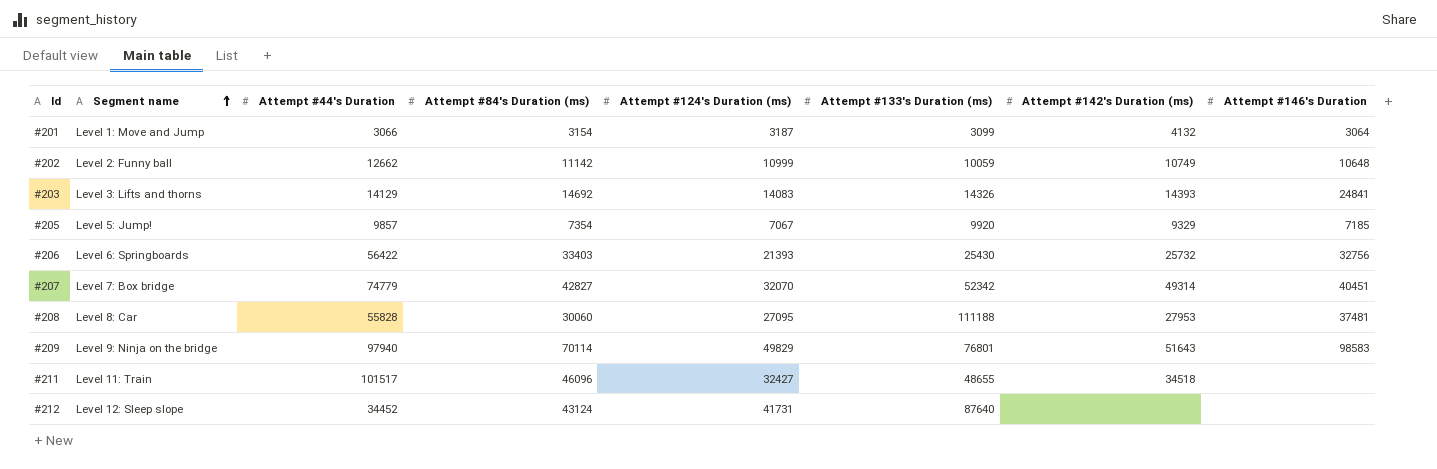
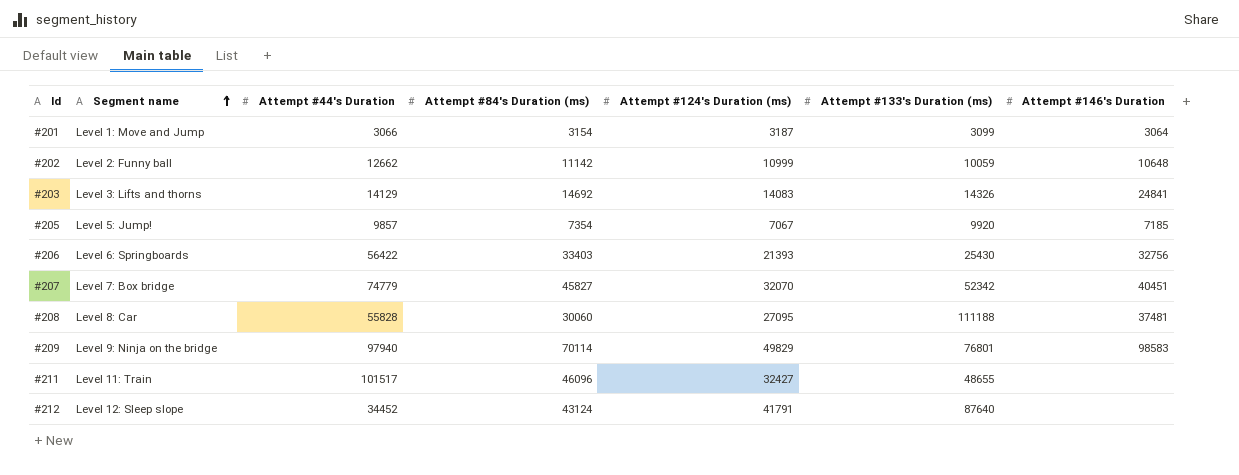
column Attempt #142's Duration (ms) | position: 7 -> none
#207 | Attempt #84's Duration (ms): 42827 -> 45827
#212 | Attempt #124's Duration (ms): 41731 -> 41791

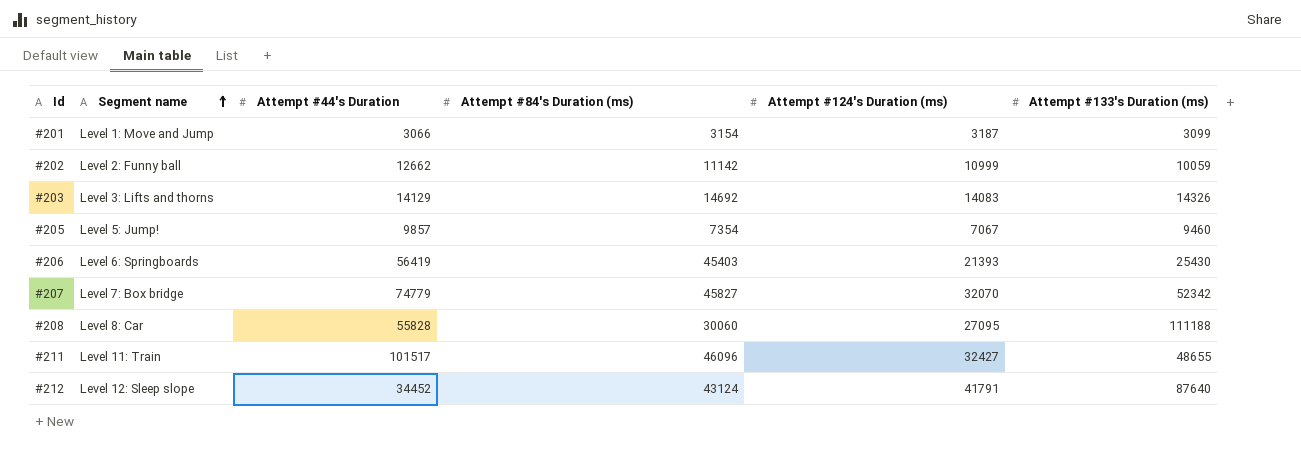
column Attempt #146's Duration | position: 7 -> none
row #209: Level 9: Ninja on the bridge | 97940 | 70114 | 49829 | 76801 | 98583 -> none
#205 | Attempt #133's Duration (ms): 9920 -> 9460
#206 | Attempt #44's Duration: 56422 -> 56419
#206 | Attempt #84's Duration (ms): 33403 -> 45403

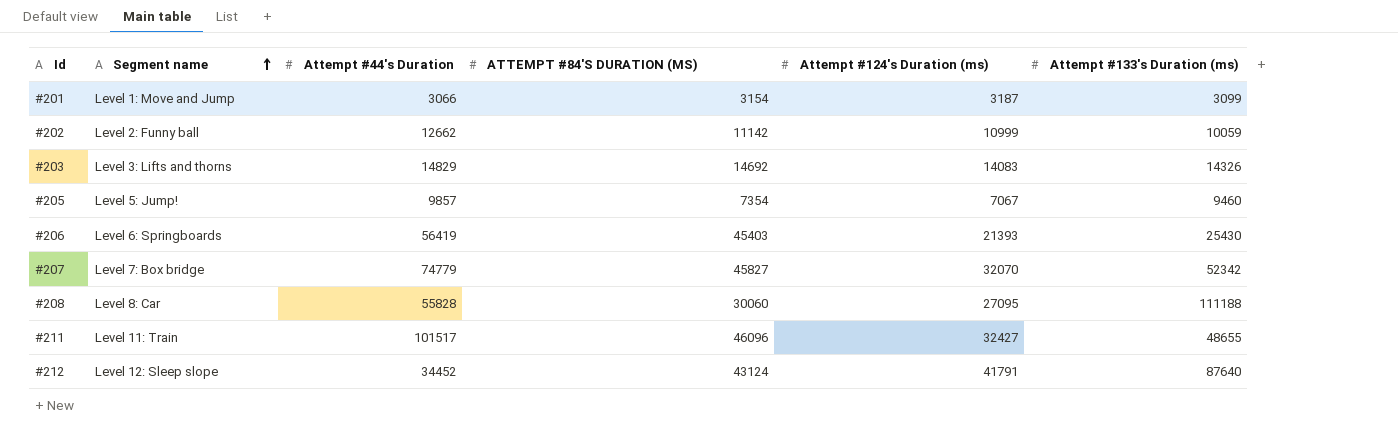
column name: Attempt #84's Duration (ms) -> ATTEMPT #84'S DURATION (MS)
#203 | Attempt #44's Duration: 14129 -> 14829

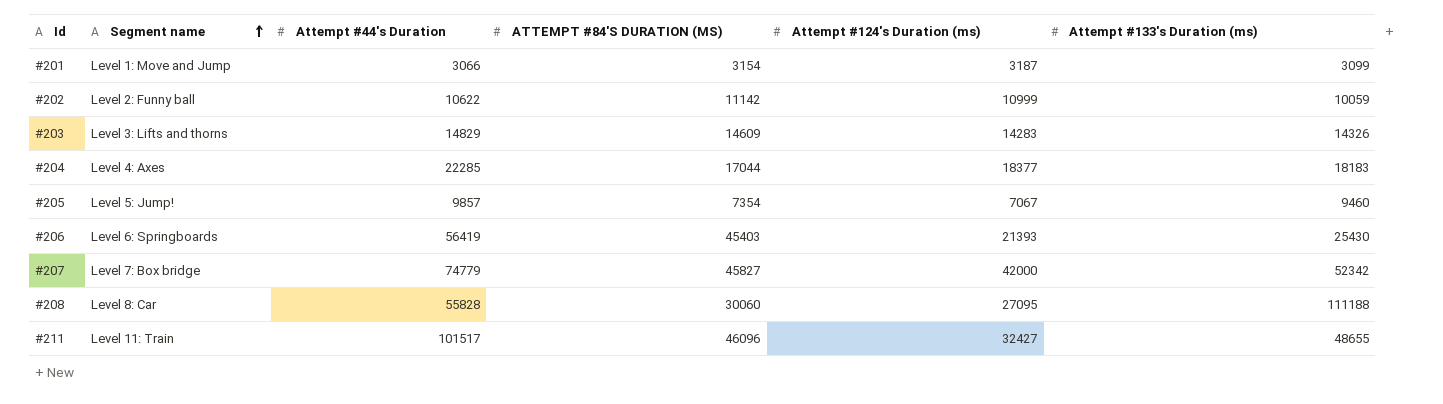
row #212: Level 12: Sleep slope | 34452 | 43124 | 41791 | 87640 -> none
#202 | Attempt #44's Duration: 12662 -> 10622
#203 | ATTEMPT #84'S DURATION (MS): 14692 -> 14609
#203 | Attempt #124's Duration (ms): 14083 -> 14283
row #204: none -> Level 4: Axes | 22285 | 17044 | 18377 | 18183
#207 | Attempt #124's Duration (ms): 32070 -> 42000

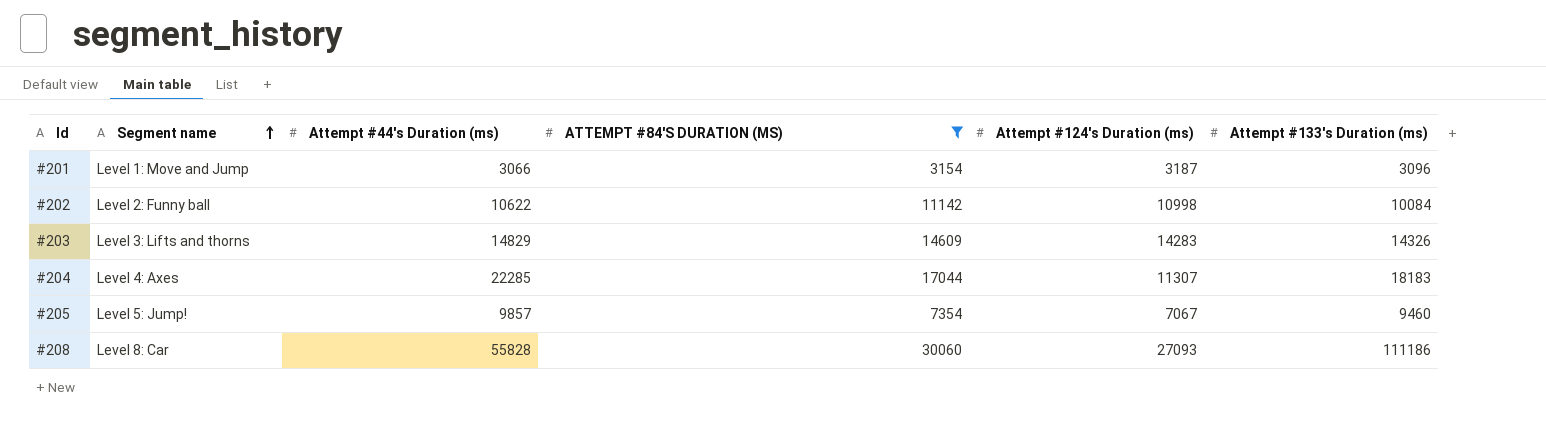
filter: none -> ATTEMPT #84'S DURATION (MS) <= 30060
column name: Attempt #44's Duration -> Attempt #44's Duration (ms)
#201 | Attempt #133's Duration (ms): 3099 -> 3096
#202 | Attempt #124's Duration (ms): 10999 -> 10998
#202 | Attempt #133's Duration (ms): 10059 -> 10084
#204 | Attempt #124's Duration (ms): 18377 -> 11307
#208 | Attempt #124's Duration (ms): 27095 -> 27093
#208 | Attempt #133's Duration (ms): 111188 -> 111186

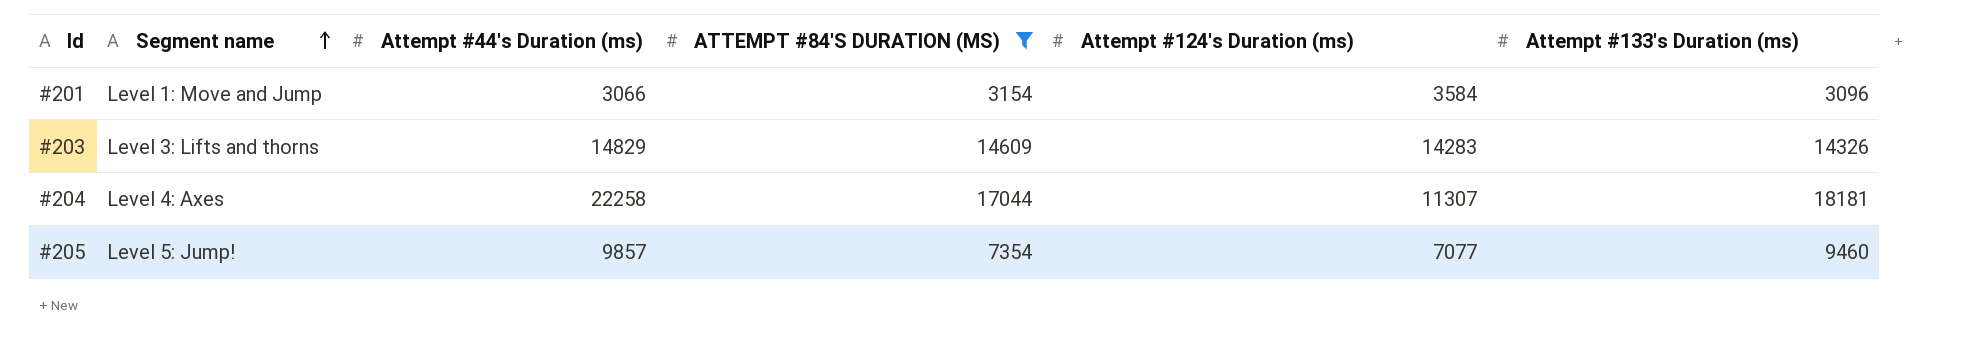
row #202: Level 2: Funny ball | 10622 | 11142 | 10998 | 10084 -> none
row #208: Level 8: Car | 55828 | 30060 | 27093 | 111186 -> none
#201 | Attempt #124's Duration (ms): 3187 -> 3584
#204 | Attempt #44's Duration (ms): 22285 -> 22258
#204 | Attempt #133's Duration (ms): 18183 -> 18181
#205 | Attempt #124's Duration (ms): 7067 -> 7077

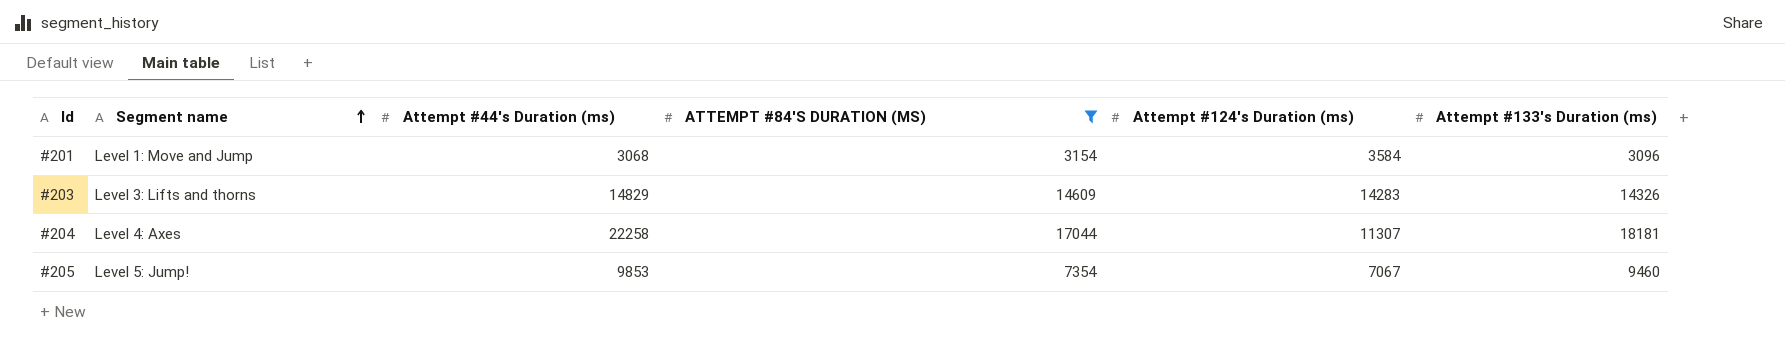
#201 | Attempt #44's Duration (ms): 3066 -> 3068
#205 | Attempt #44's Duration (ms): 9857 -> 9853
#205 | Attempt #124's Duration (ms): 7077 -> 7067

